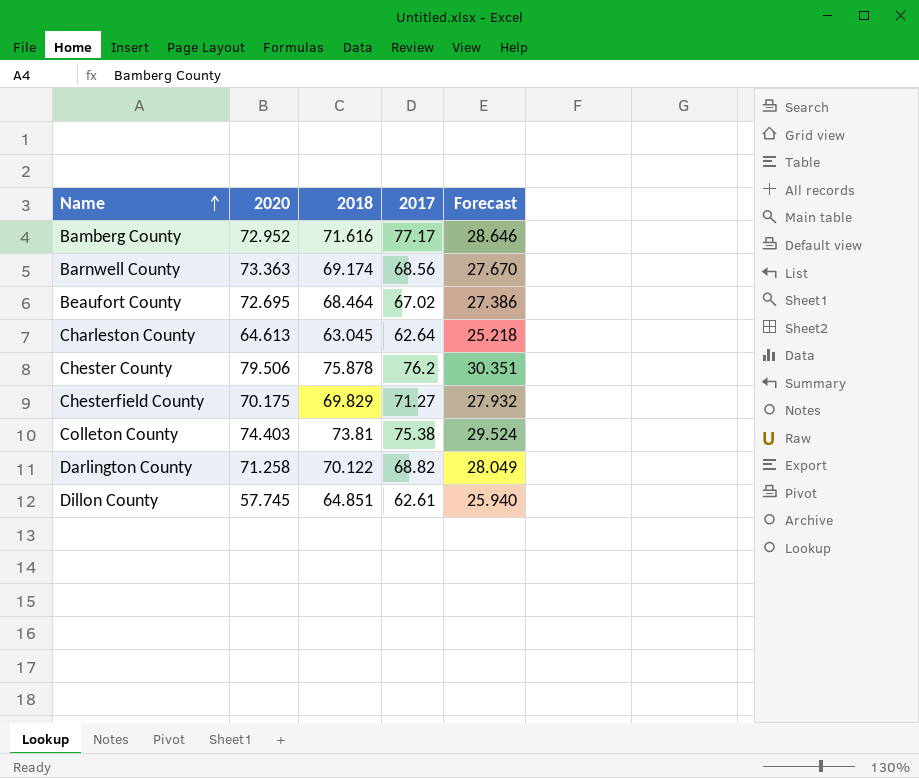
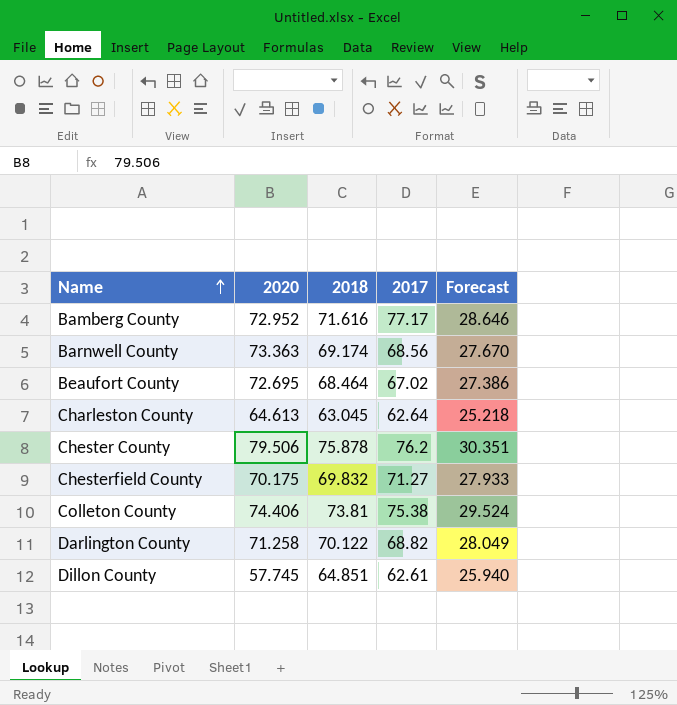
Chesterfield County | 2018: 69.829 -> 69.832
Chesterfield County | Forecast: 27.932 -> 27.933
Colleton County | 2020: 74.403 -> 74.406

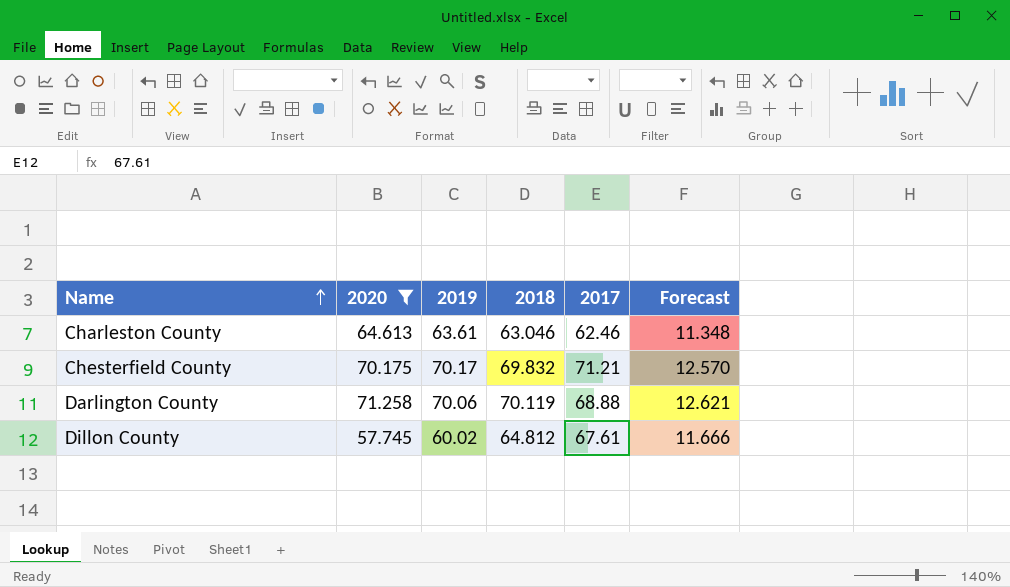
filter: none -> 2020 <= 71.258
column 2019 | position: none -> 3
column Forecast | formula: [2018] * 0.4 -> [2018] * 0.18
Charleston County | 2018: 63.045 -> 63.046
Charleston County | 2017: 62.64 -> 62.46
Chesterfield County | 2017: 71.27 -> 71.21
Darlington County | 2018: 70.122 -> 70.119
Darlington County | 2017: 68.82 -> 68.88
Dillon County | 2018: 64.851 -> 64.812
Dillon County | 2017: 62.61 -> 67.61

